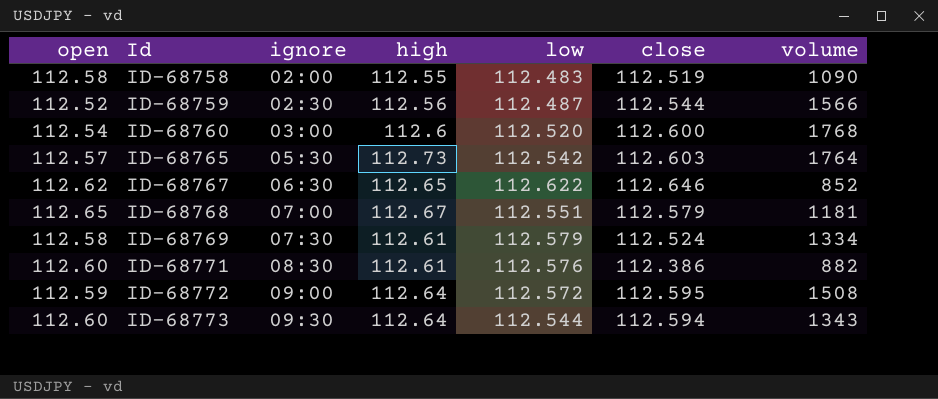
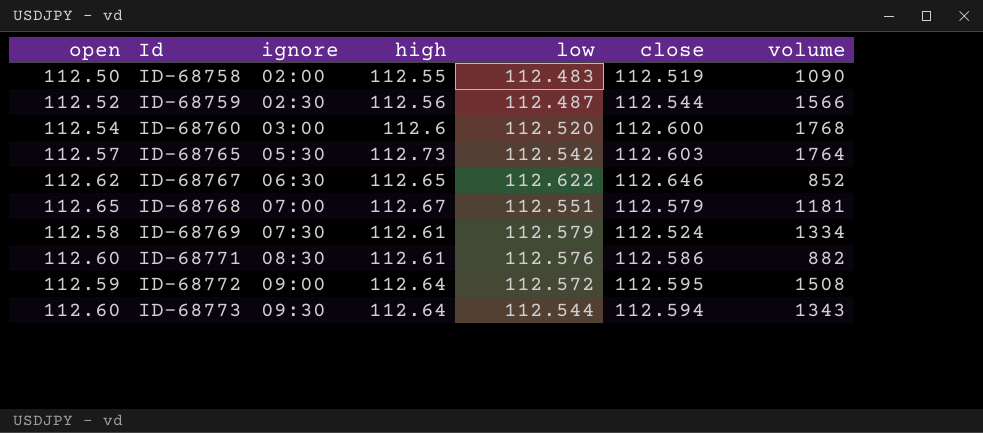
ID-68758 | open: 112.58 -> 112.50
ID-68771 | close: 112.386 -> 112.586

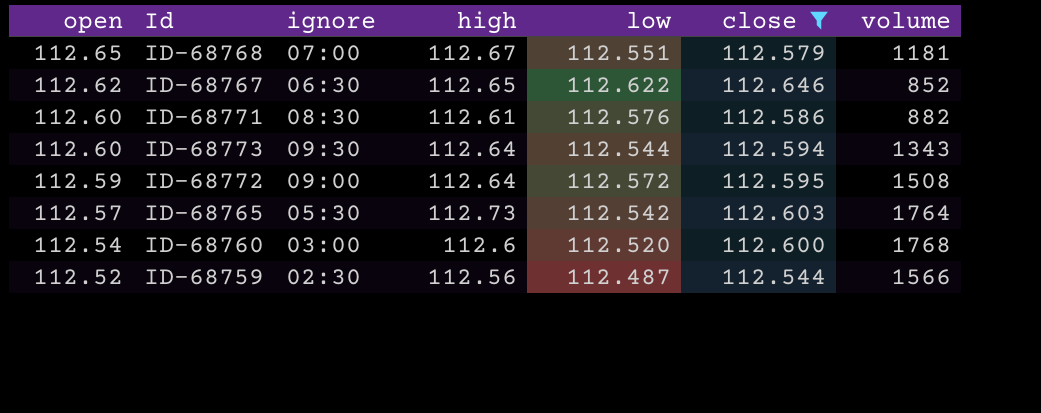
filter: none -> close >= 112.544
row order: Id ascending -> open descending

